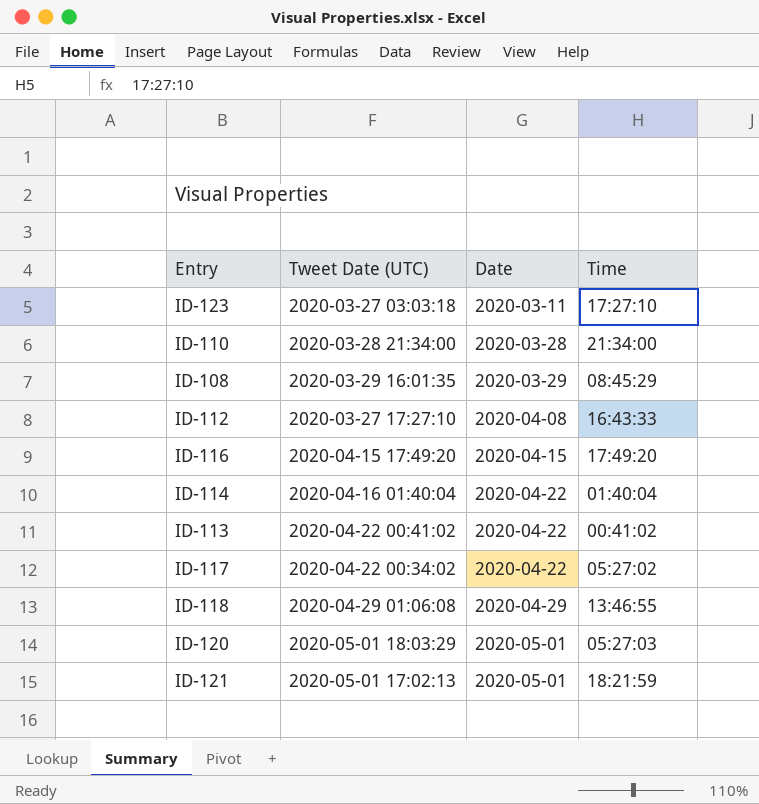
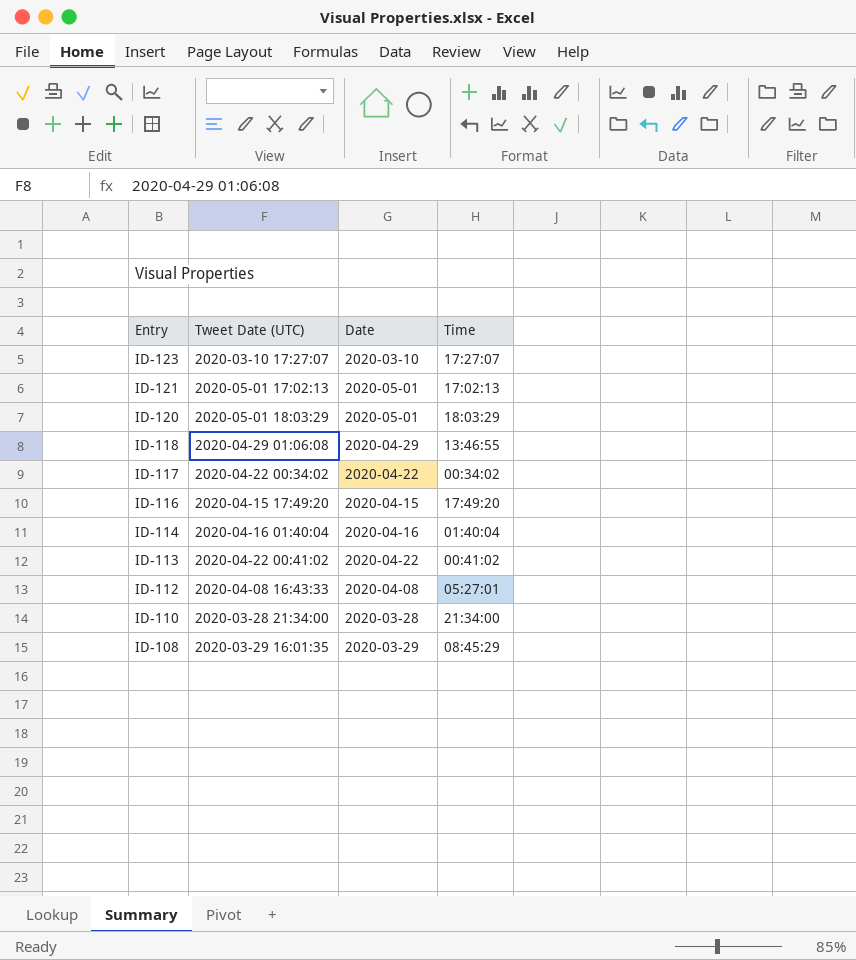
row order: Date ascending -> Entry descending
ID-123 | Tweet Date (UTC): 2020-03-27 03:03:18 -> 2020-03-10 17:27:07
ID-123 | Date: 2020-03-11 -> 2020-03-10
ID-123 | Time: 17:27:10 -> 17:27:07
ID-121 | Time: 18:21:59 -> 17:02:13
ID-120 | Time: 05:27:03 -> 18:03:29
ID-117 | Time: 05:27:02 -> 00:34:02
ID-114 | Date: 2020-04-22 -> 2020-04-16
ID-112 | Tweet Date (UTC): 2020-03-27 17:27:10 -> 2020-04-08 16:43:33
ID-112 | Time: 16:43:33 -> 05:27:01

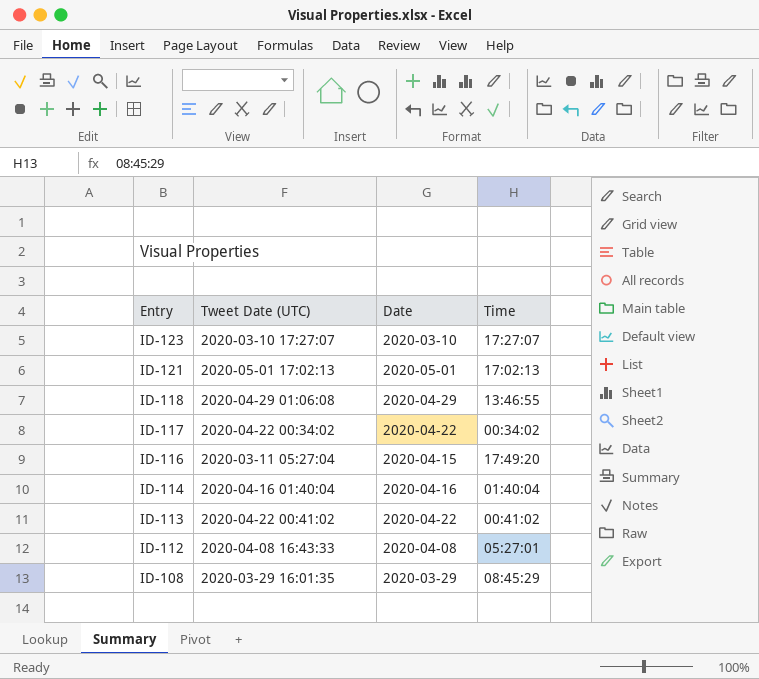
row ID-120: 2020-05-01 18:03:29 | 2020-05-01 | 18:03:29 -> none
row ID-110: 2020-03-28 21:34:00 | 2020-03-28 | 21:34:00 -> none
ID-116 | Tweet Date (UTC): 2020-04-15 17:49:20 -> 2020-03-11 05:27:04

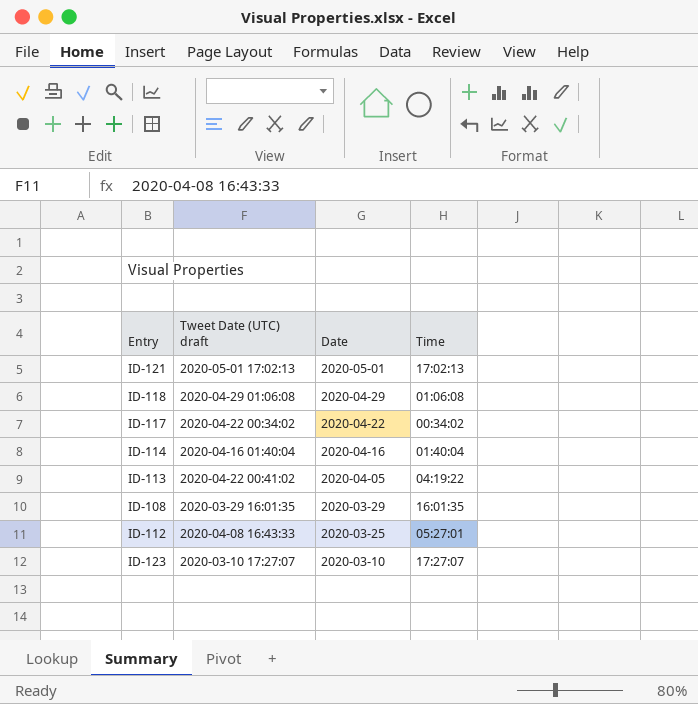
row order: Entry descending -> Date descending
column name: Tweet Date (UTC) -> Tweet Date (UTC) draft
row ID-116: 2020-03-11 05:27:04 | 2020-04-15 | 17:49:20 -> none
ID-118 | Time: 13:46:55 -> 01:06:08
ID-113 | Date: 2020-04-22 -> 2020-04-05
ID-113 | Time: 00:41:02 -> 04:19:22
ID-108 | Time: 08:45:29 -> 16:01:35
ID-112 | Date: 2020-04-08 -> 2020-03-25

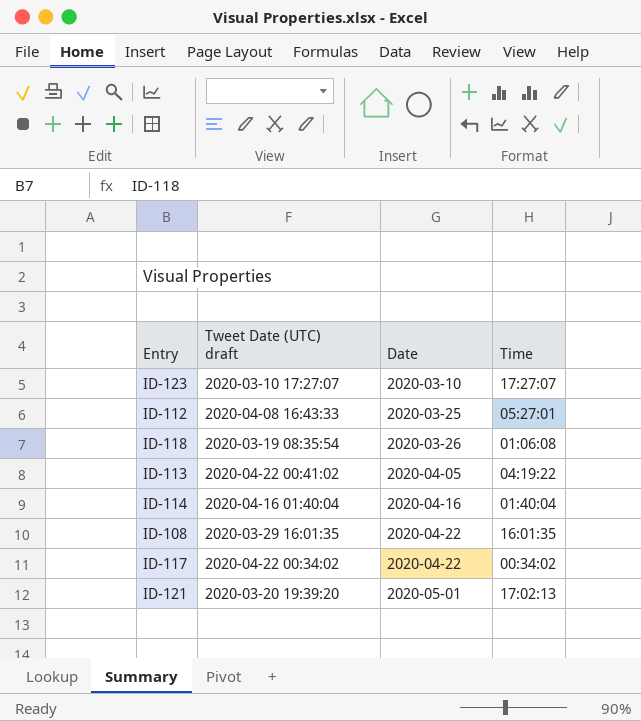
row order: Date descending -> Date ascending
ID-118 | Tweet Date (UTC) draft: 2020-04-29 01:06:08 -> 2020-03-19 08:35:54
ID-118 | Date: 2020-04-29 -> 2020-03-26
ID-108 | Date: 2020-03-29 -> 2020-04-22
ID-121 | Tweet Date (UTC) draft: 2020-05-01 17:02:13 -> 2020-03-20 19:39:20

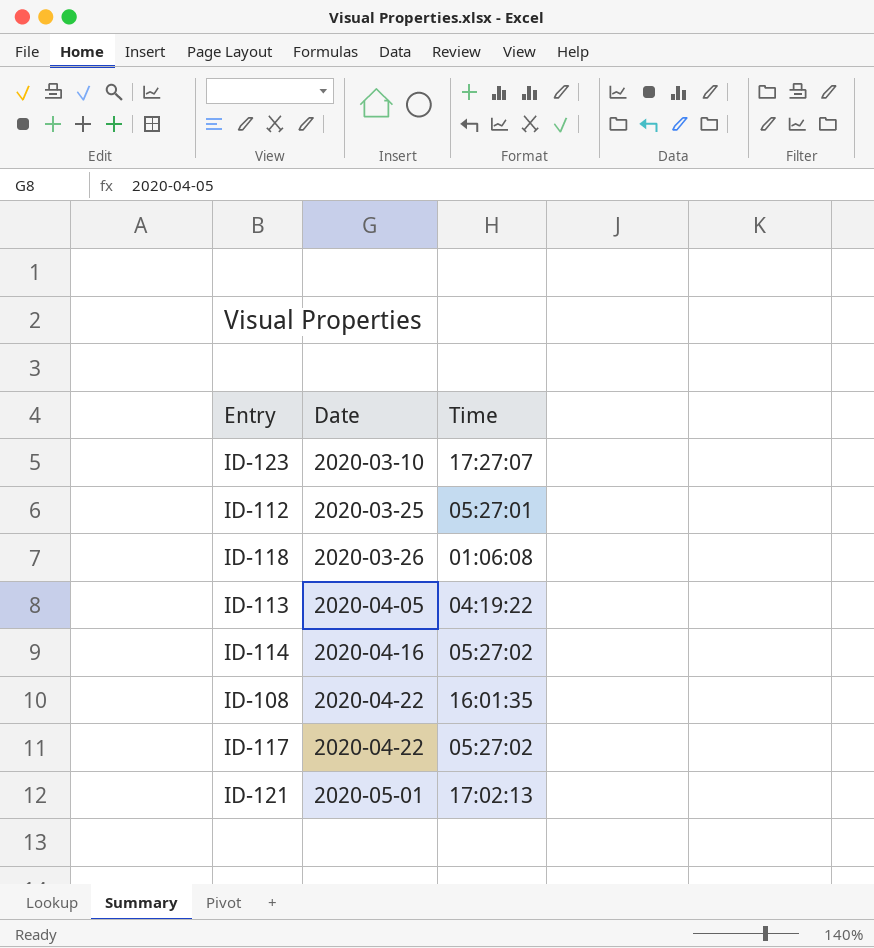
column Tweet Date (UTC) draft | position: 2 -> none
ID-114 | Time: 01:40:04 -> 05:27:02
ID-117 | Time: 00:34:02 -> 05:27:02

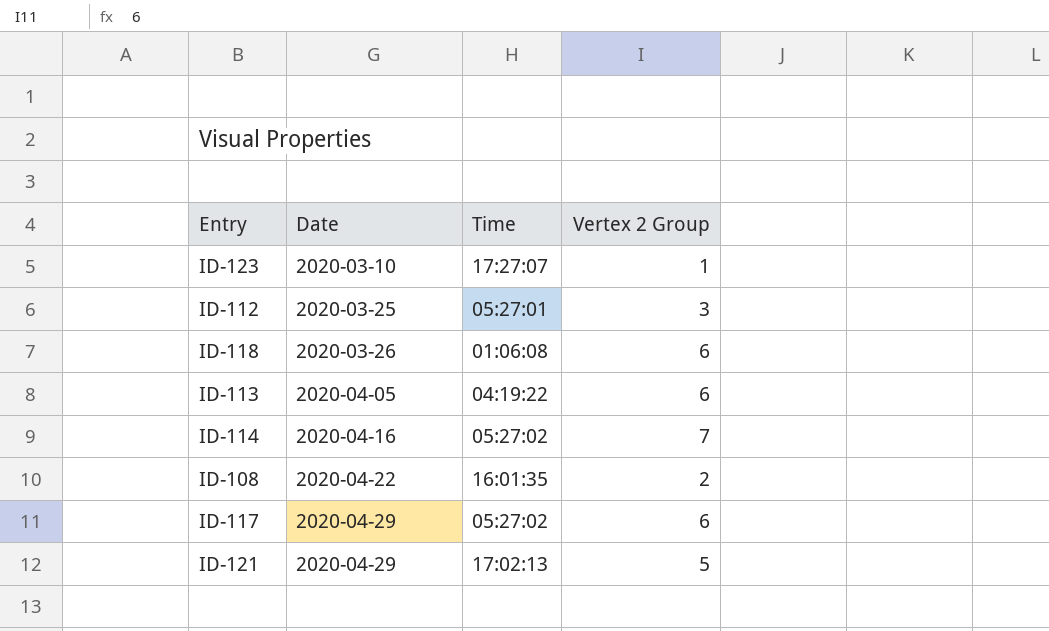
column Vertex 2 Group | position: none -> 4
ID-117 | Date: 2020-04-22 -> 2020-04-29
ID-121 | Date: 2020-05-01 -> 2020-04-29

